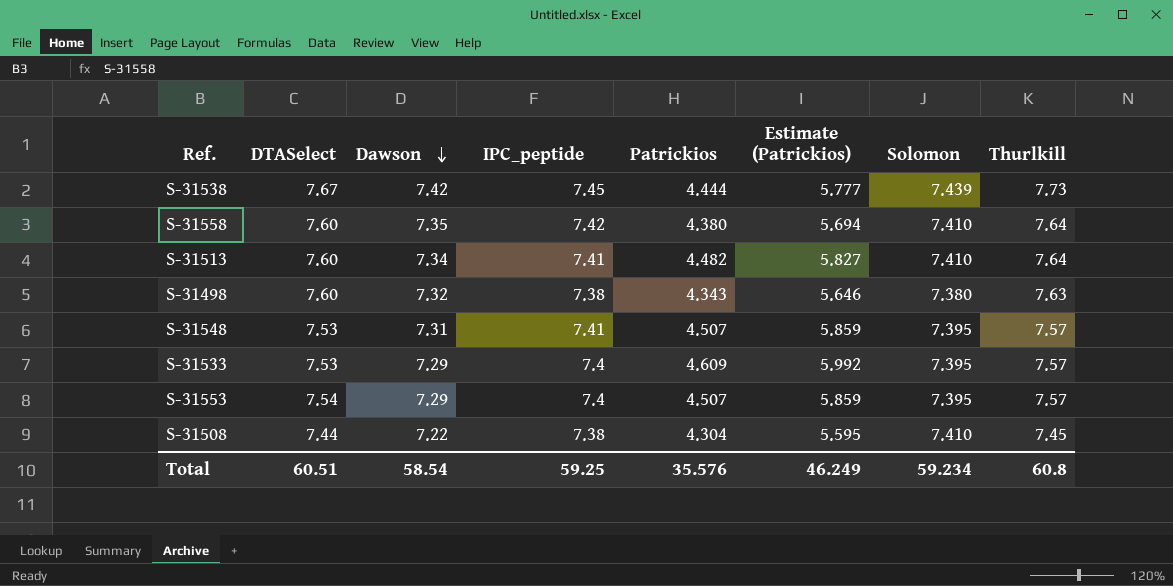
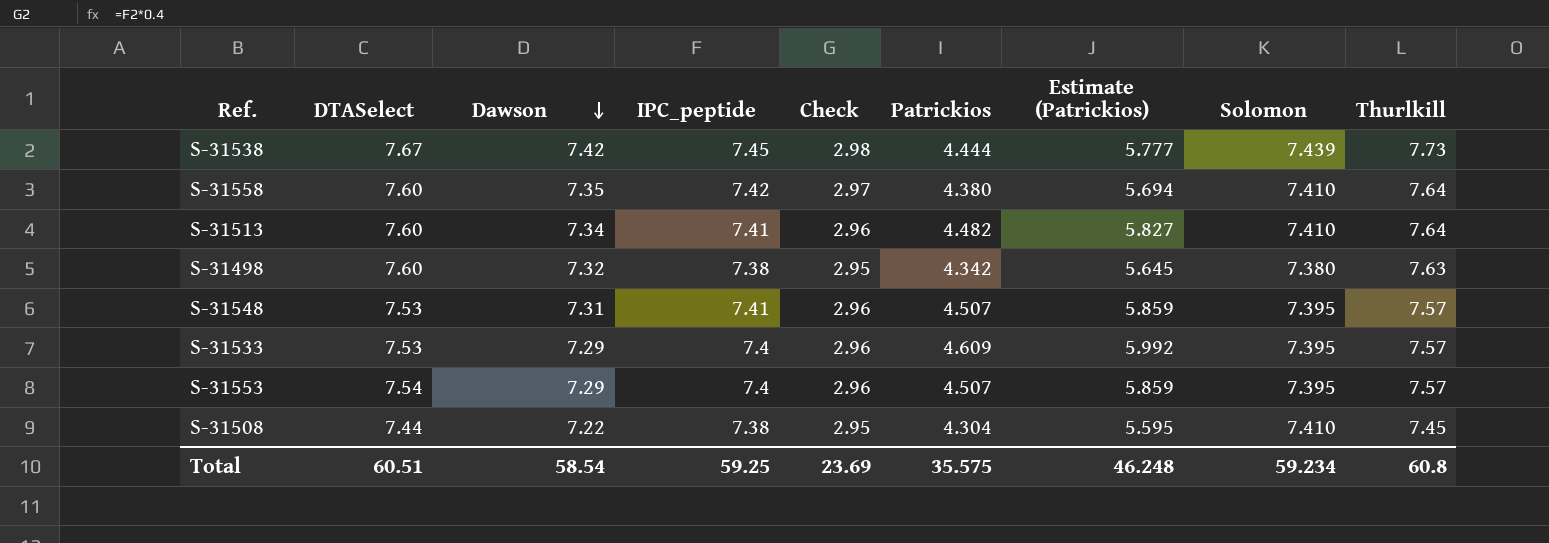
column Check | formula: none -> [IPC_peptide] * 0.4
S-31498 | Patrickios: 4.343 -> 4.342
S-31498 | Estimate (Patrickios): 5.646 -> 5.645
Total | Patrickios: 35.576 -> 35.575
Total | Estimate (Patrickios): 46.249 -> 46.248

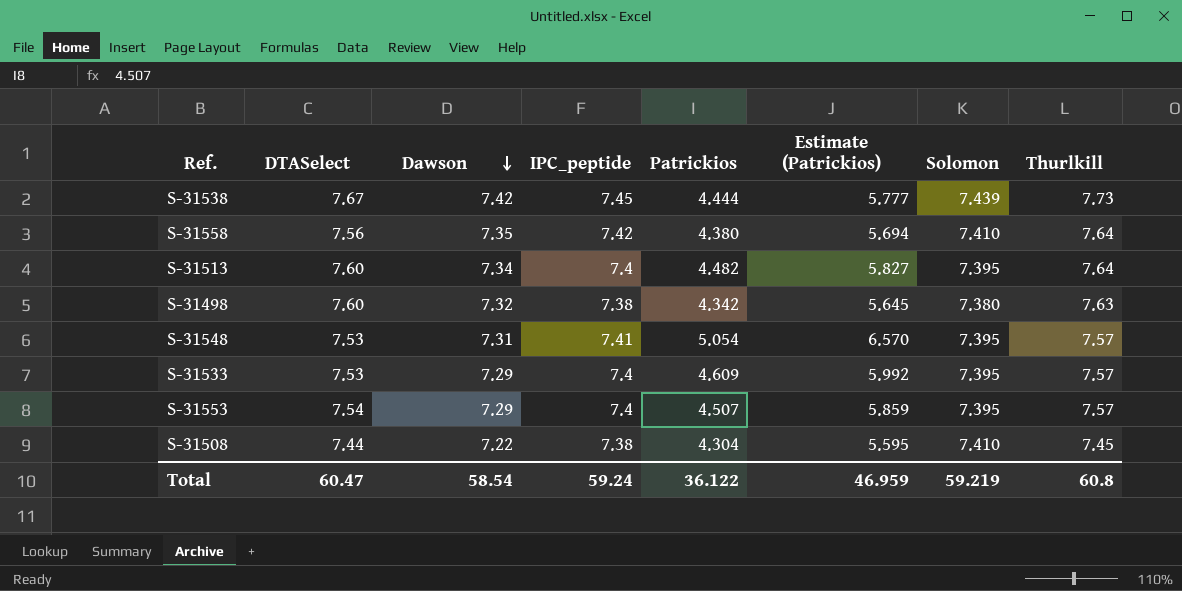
column Check | formula: [IPC_peptide] * 0.4 -> none
S-31558 | DTASelect: 7.60 -> 7.56
S-31513 | IPC_peptide: 7.41 -> 7.4
S-31513 | Solomon: 7.410 -> 7.395
S-31548 | Patrickios: 4.507 -> 5.054
S-31548 | Estimate (Patrickios): 5.859 -> 6.570
Total | DTASelect: 60.51 -> 60.47
Total | IPC_peptide: 59.25 -> 59.24
Total | Patrickios: 35.575 -> 36.122
Total | Estimate (Patrickios): 46.248 -> 46.959
Total | Solomon: 59.234 -> 59.219

